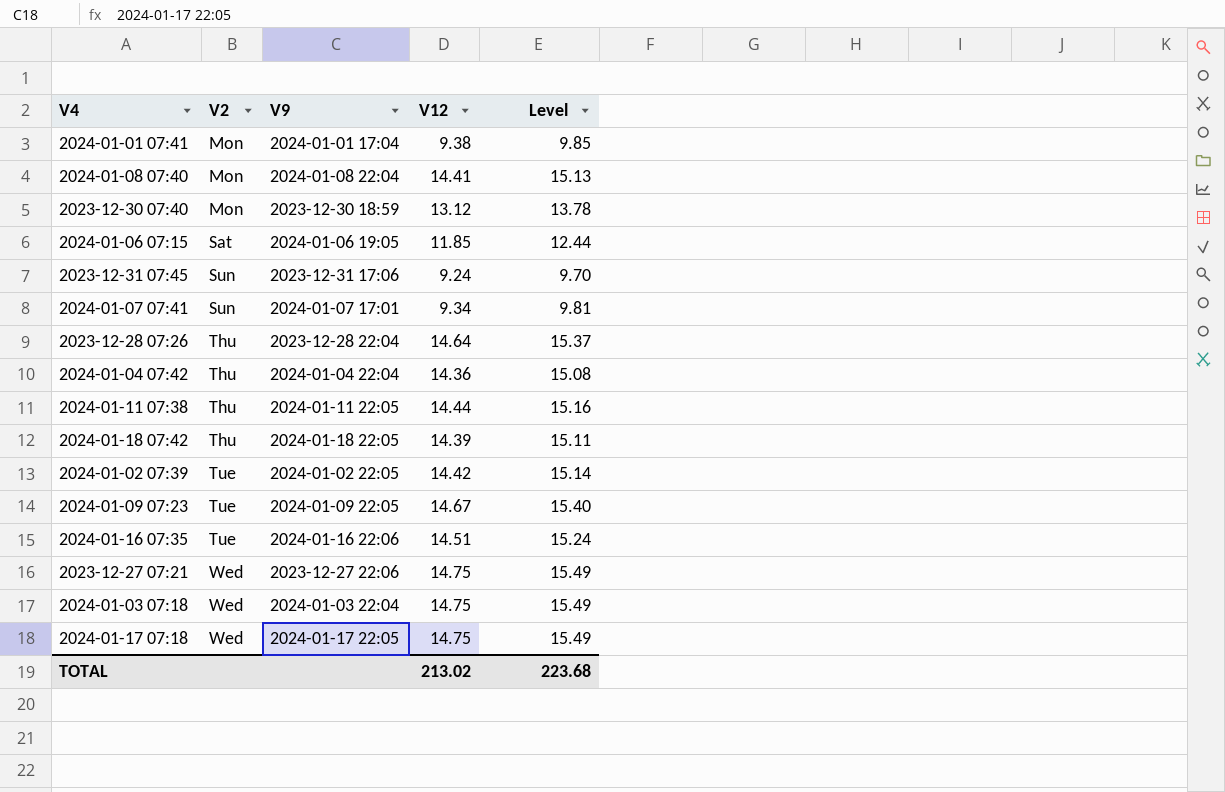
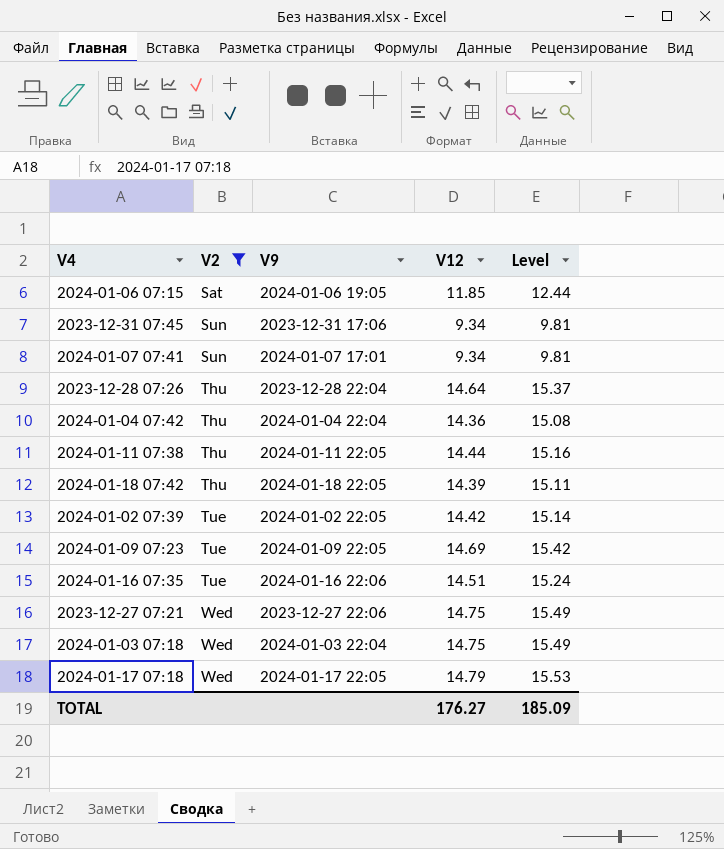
filter: none -> V2 != Mon
2023-12-31 07:45 | V12: 9.24 -> 9.34
2023-12-31 07:45 | Level: 9.70 -> 9.81
2024-01-09 07:23 | V12: 14.67 -> 14.69
2024-01-09 07:23 | Level: 15.40 -> 15.42
2024-01-17 07:18 | V12: 14.75 -> 14.79
2024-01-17 07:18 | Level: 15.49 -> 15.53
TOTAL | V12: 213.02 -> 176.27
TOTAL | Level: 223.68 -> 185.09

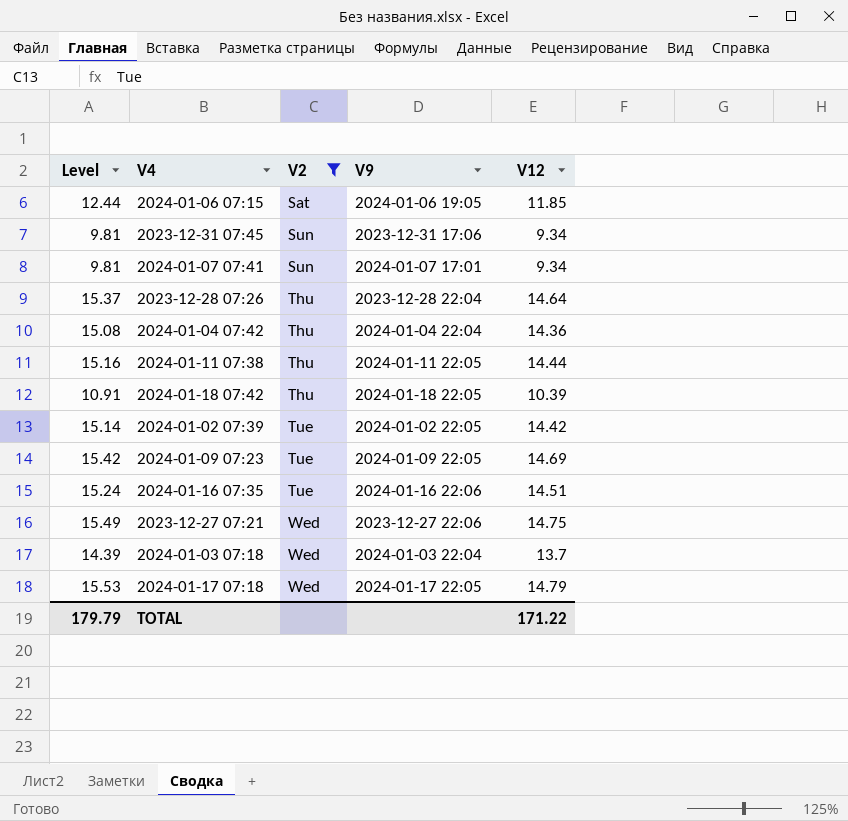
column Level | position: 5 -> 1
2024-01-18 07:42 | Level: 15.11 -> 10.91
2024-01-18 07:42 | V12: 14.39 -> 10.39
2024-01-03 07:18 | Level: 15.49 -> 14.39
2024-01-03 07:18 | V12: 14.75 -> 13.7
TOTAL | Level: 185.09 -> 179.79
TOTAL | V12: 176.27 -> 171.22

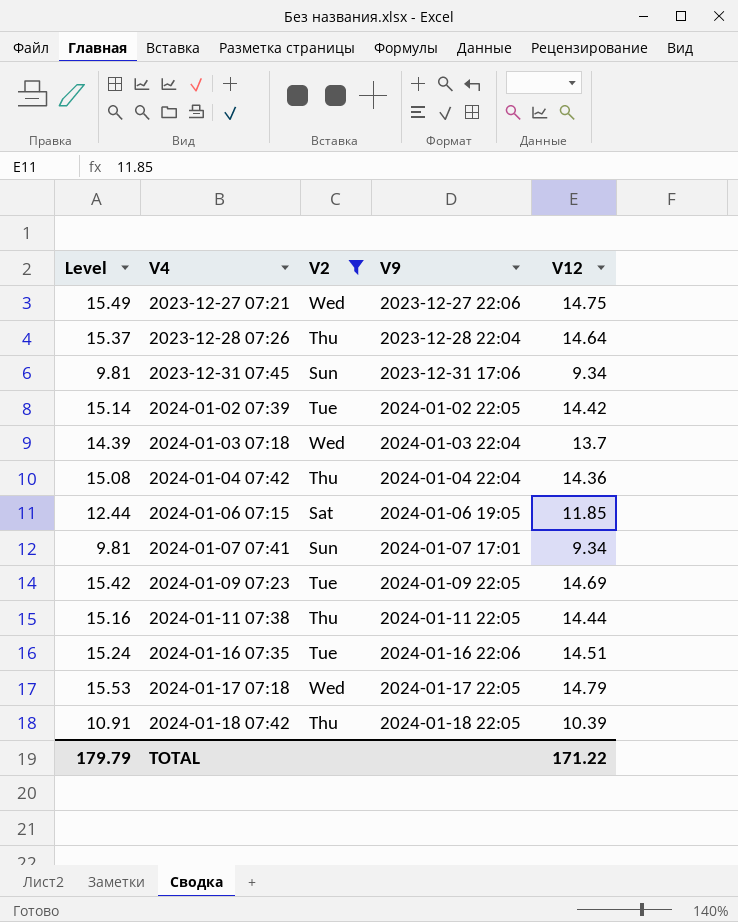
row order: V2 ascending -> V4 ascending

